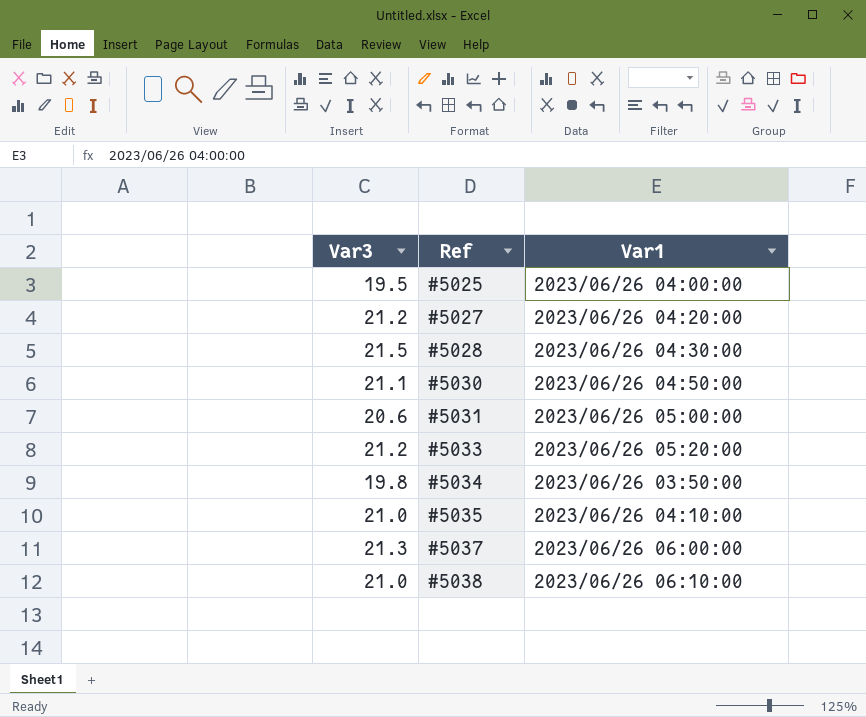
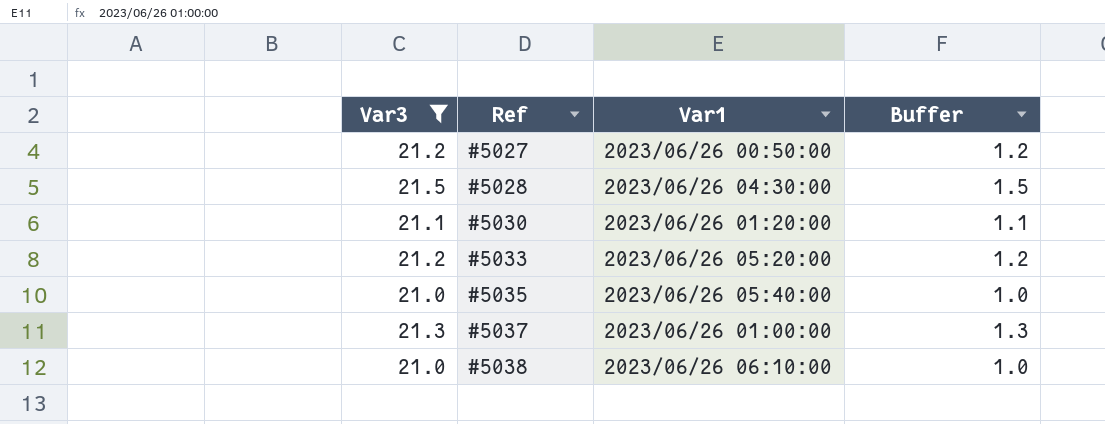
filter: none -> Var3 >= 21.0
column Buffer | formula: none -> [Var3] - 20
#5027 | Var1: 2023/06/26 04:20:00 -> 2023/06/26 00:50:00
#5030 | Var1: 2023/06/26 04:50:00 -> 2023/06/26 01:20:00
#5035 | Var1: 2023/06/26 04:10:00 -> 2023/06/26 05:40:00
#5037 | Var1: 2023/06/26 06:00:00 -> 2023/06/26 01:00:00

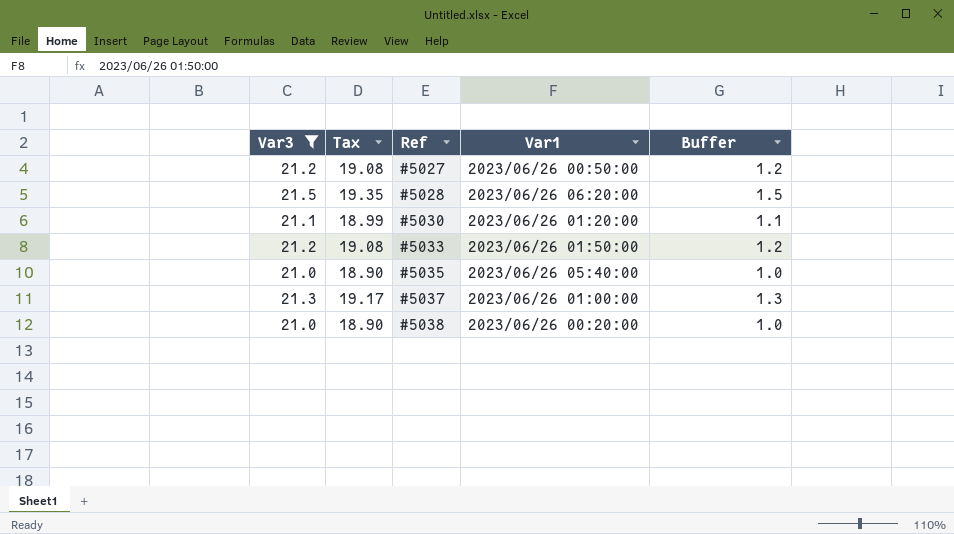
column Tax | formula: none -> [Var3] * 0.9
#5028 | Var1: 2023/06/26 04:30:00 -> 2023/06/26 06:20:00
#5033 | Var1: 2023/06/26 05:20:00 -> 2023/06/26 01:50:00
#5038 | Var1: 2023/06/26 06:10:00 -> 2023/06/26 00:20:00

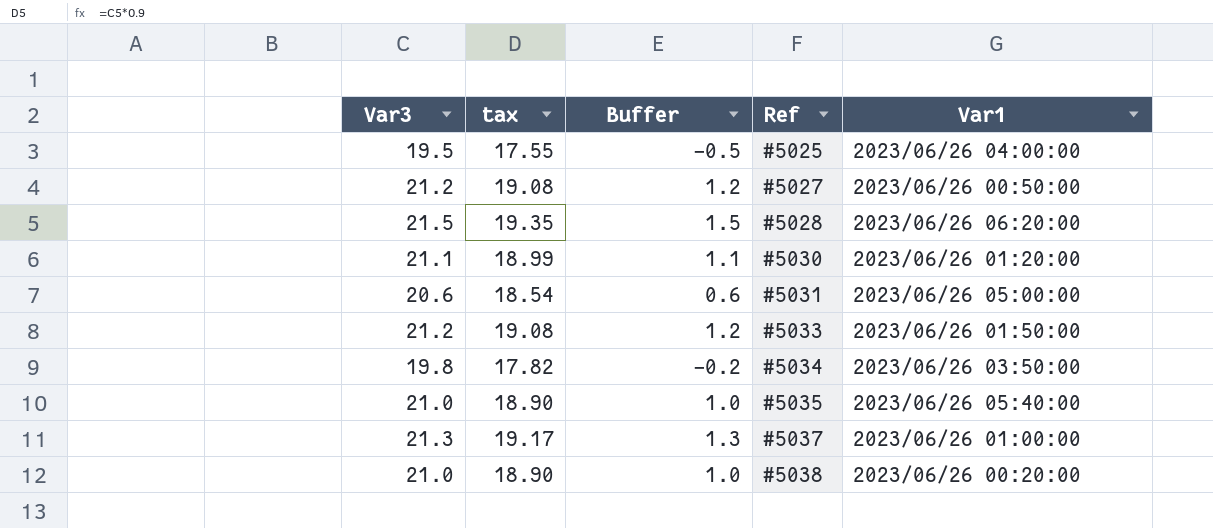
filter: Var3 >= 21.0 -> none
column name: Tax -> tax
column Buffer | position: 5 -> 3

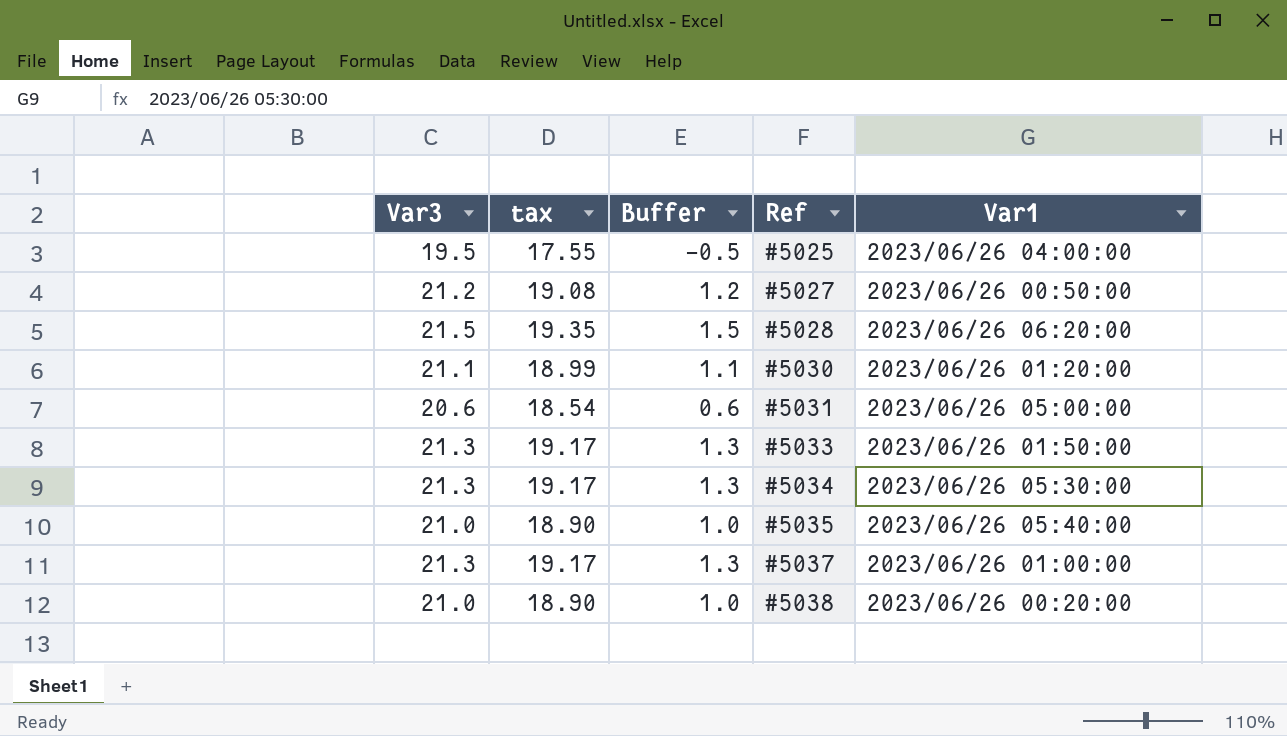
#5033 | Var3: 21.2 -> 21.3
#5033 | tax: 19.08 -> 19.17
#5033 | Buffer: 1.2 -> 1.3
#5034 | Var3: 19.8 -> 21.3
#5034 | tax: 17.82 -> 19.17
#5034 | Buffer: -0.2 -> 1.3
#5034 | Var1: 2023/06/26 03:50:00 -> 2023/06/26 05:30:00

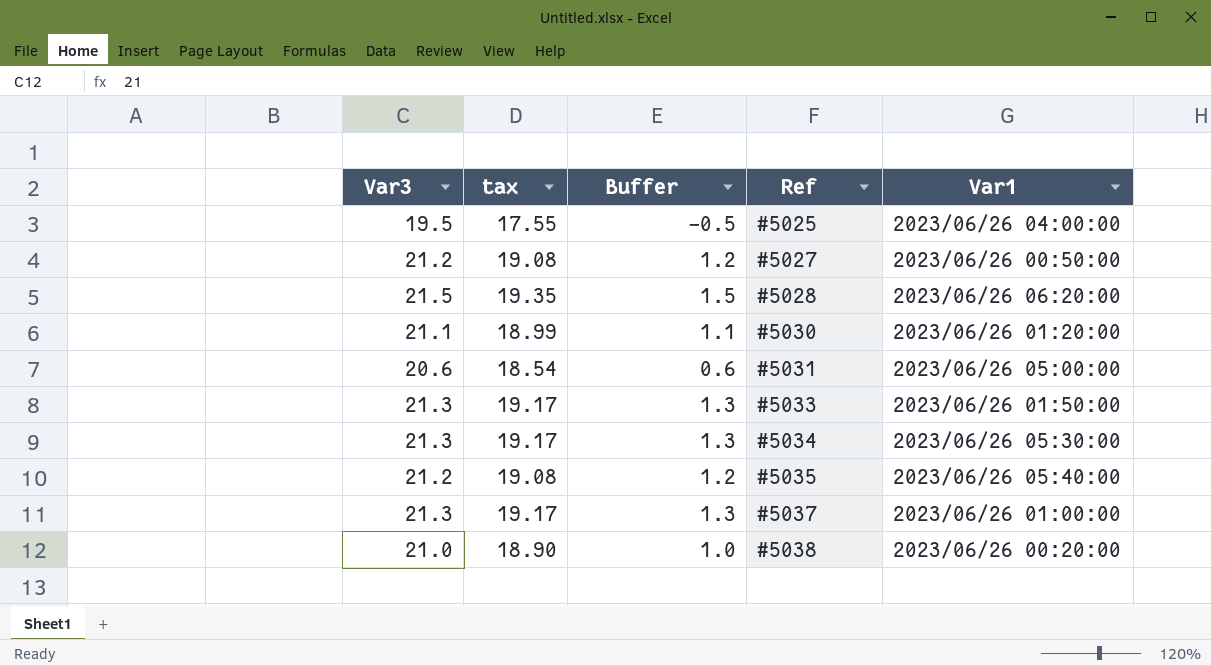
#5035 | Var3: 21.0 -> 21.2
#5035 | tax: 18.90 -> 19.08
#5035 | Buffer: 1.0 -> 1.2

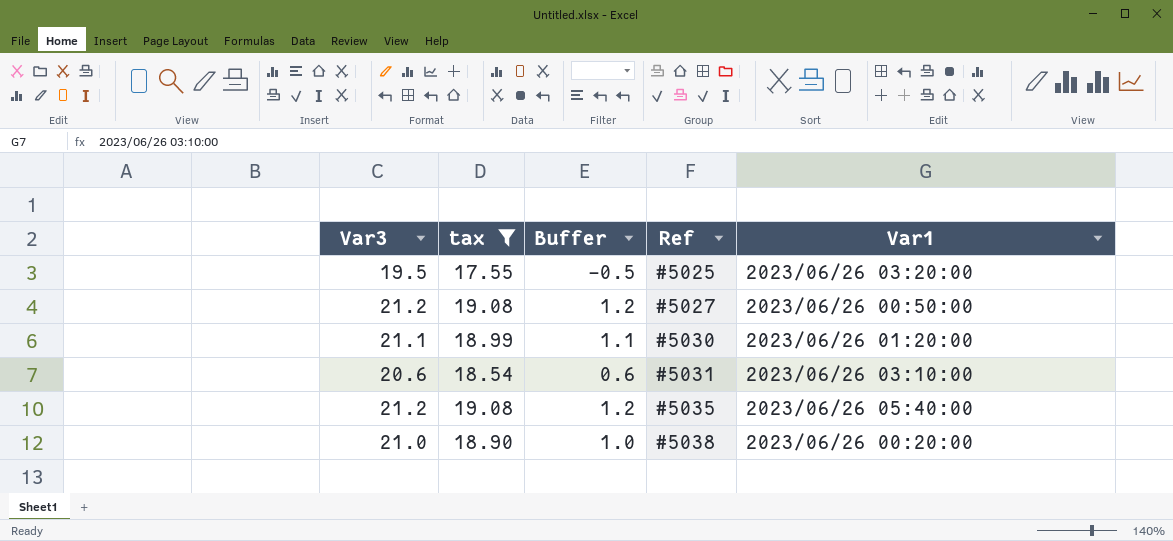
filter: none -> tax <= 19.08
#5025 | Var1: 2023/06/26 04:00:00 -> 2023/06/26 03:20:00
#5031 | Var1: 2023/06/26 05:00:00 -> 2023/06/26 03:10:00

